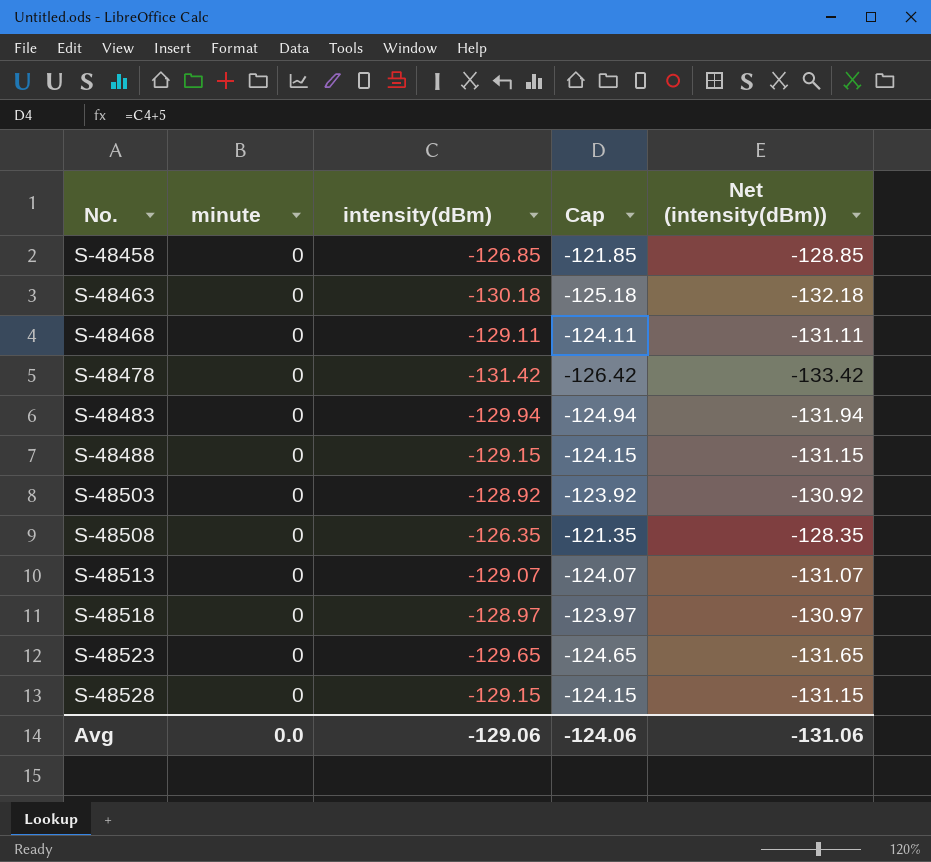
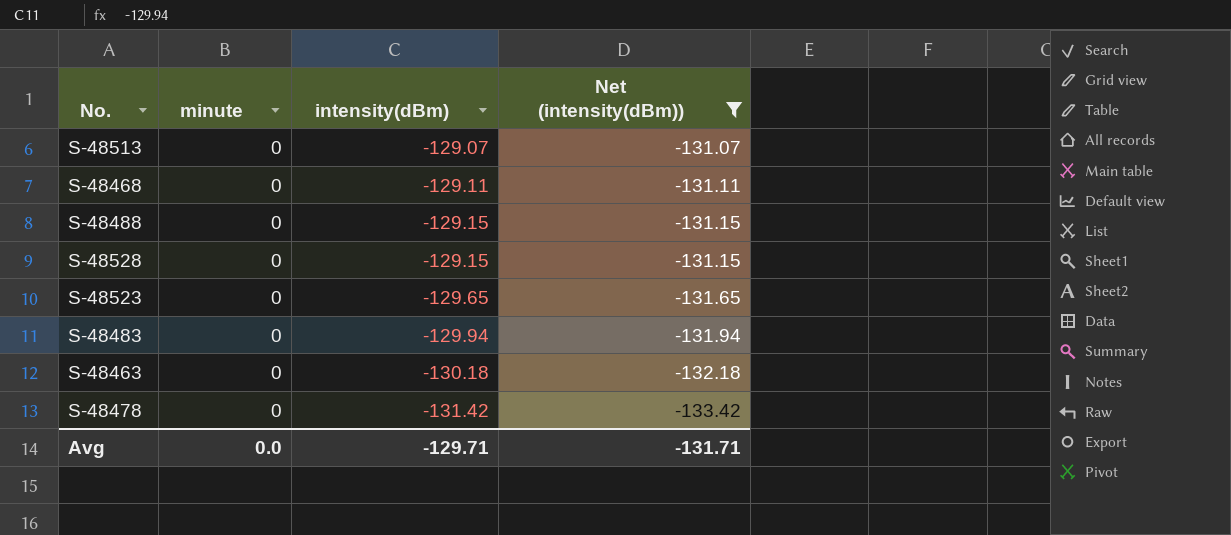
filter: none -> Net (intensity(dBm)) <= -131.07
row order: No. ascending -> intensity(dBm) descending
column Cap | formula: [intensity(dBm)] + 5 -> none
Avg | intensity(dBm): -129.06 -> -129.71
Avg | Net (intensity(dBm)): -131.06 -> -131.71

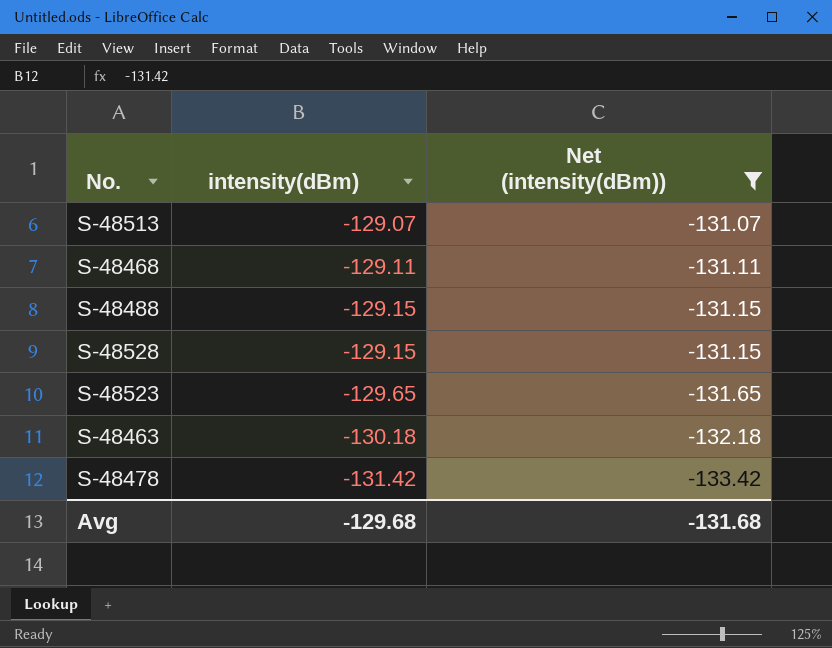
column minute | position: 2 -> none
row S-48483: 0 | -129.94 | -131.94 -> none
Avg | intensity(dBm): -129.71 -> -129.68
Avg | Net (intensity(dBm)): -131.71 -> -131.68

